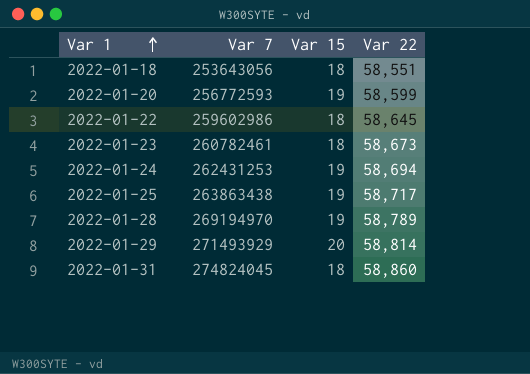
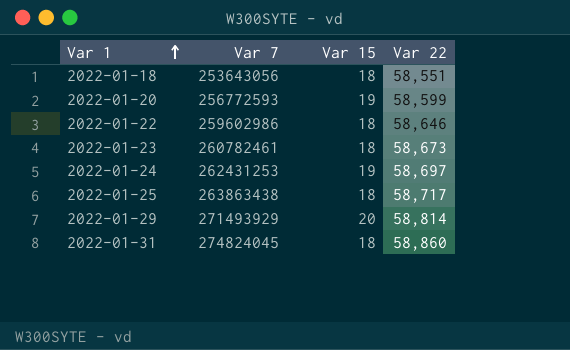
row 2022-01-28: 269194970 | 19 | 58,789 -> none
2022-01-22 | Var 22: 58,645 -> 58,646
2022-01-24 | Var 22: 58,694 -> 58,697
2022-01-25 | Var 15: 19 -> 18

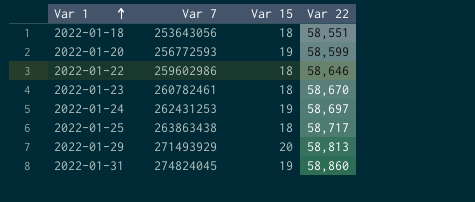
2022-01-23 | Var 22: 58,673 -> 58,670
2022-01-29 | Var 22: 58,814 -> 58,813
2022-01-31 | Var 15: 18 -> 19

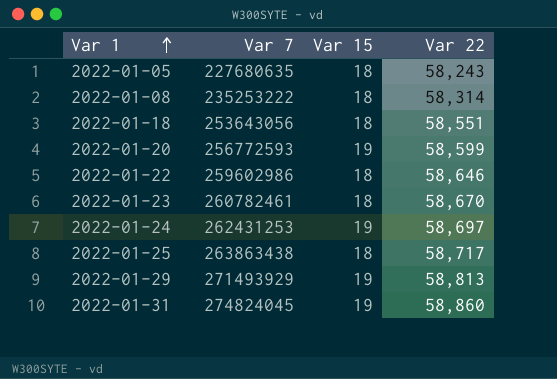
row 2022-01-05: none -> 227680635 | 18 | 58,243
row 2022-01-08: none -> 235253222 | 18 | 58,314
2022-01-29 | Var 15: 20 -> 19

